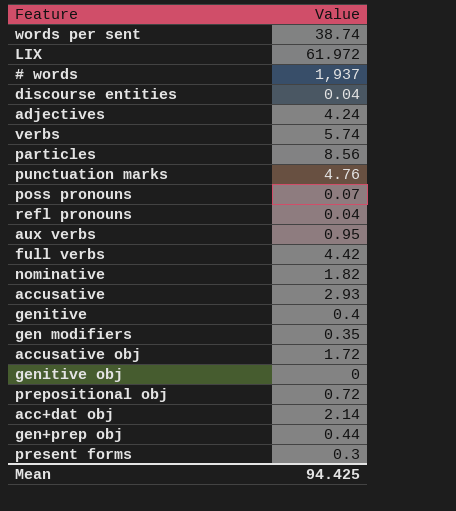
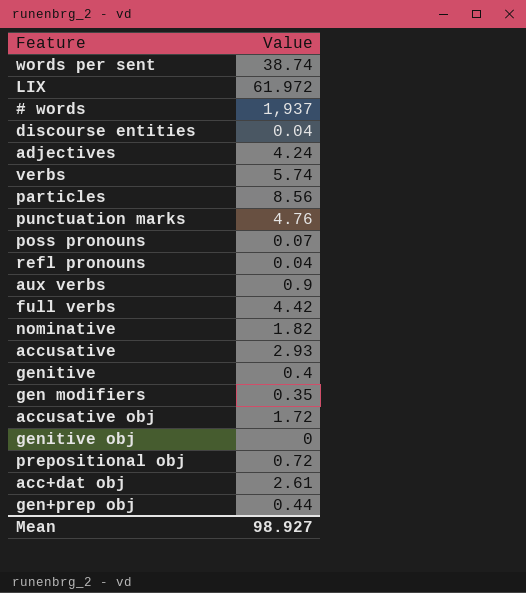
row present forms: 0.3 -> none
aux verbs | Value: 0.95 -> 0.9
acc+dat obj | Value: 2.14 -> 2.61
Mean | Value: 94.425 -> 98.927

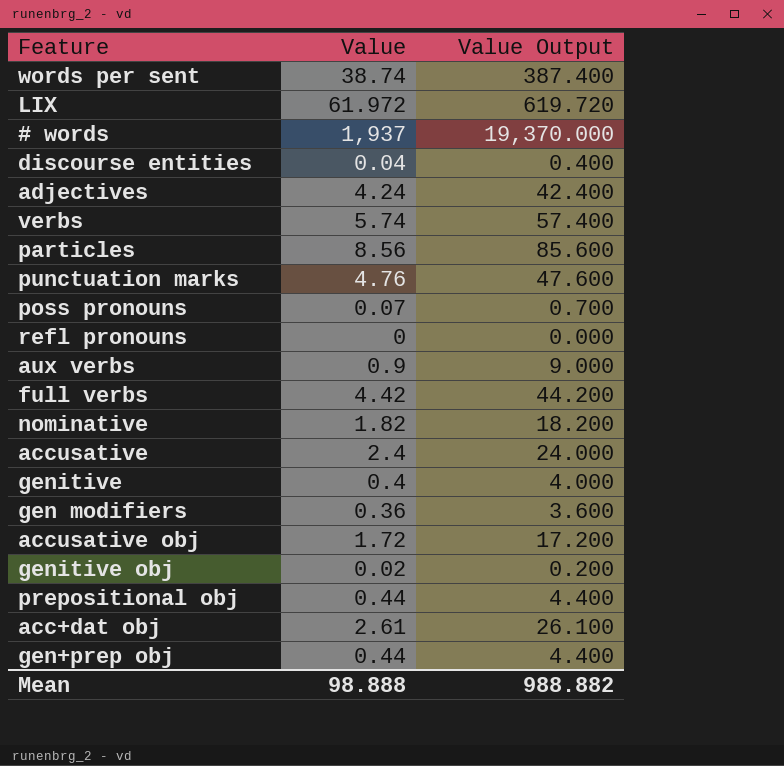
column Value Output | formula: none -> [Value] * 10
refl pronouns | Value: 0.04 -> 0
accusative | Value: 2.93 -> 2.4
gen modifiers | Value: 0.35 -> 0.36
genitive obj | Value: 0 -> 0.02
prepositional obj | Value: 0.72 -> 0.44
Mean | Value: 98.927 -> 98.888

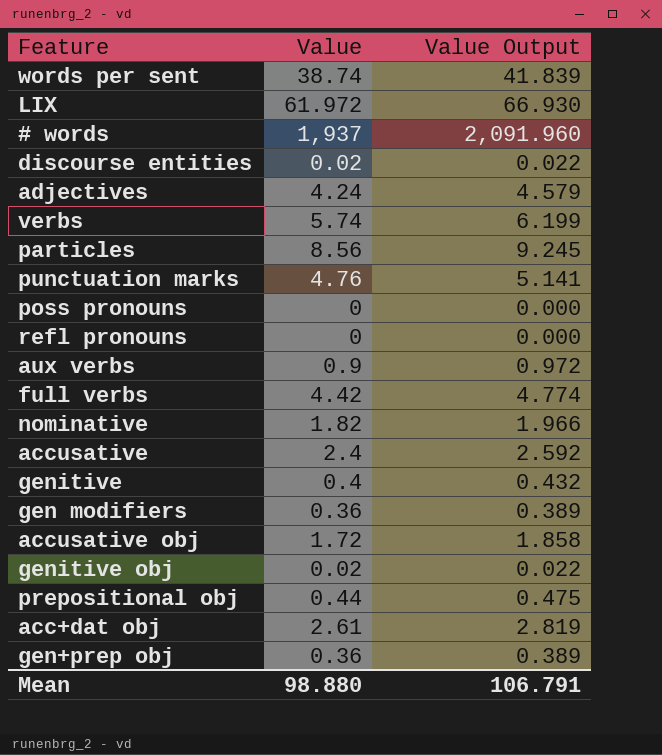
column Value Output | formula: [Value] * 10 -> [Value] * 1.08
discourse entities | Value: 0.04 -> 0.02
poss pronouns | Value: 0.07 -> 0
gen+prep obj | Value: 0.44 -> 0.36
Mean | Value: 98.888 -> 98.880
Mean | Value Output: 988.882 -> 106.791

